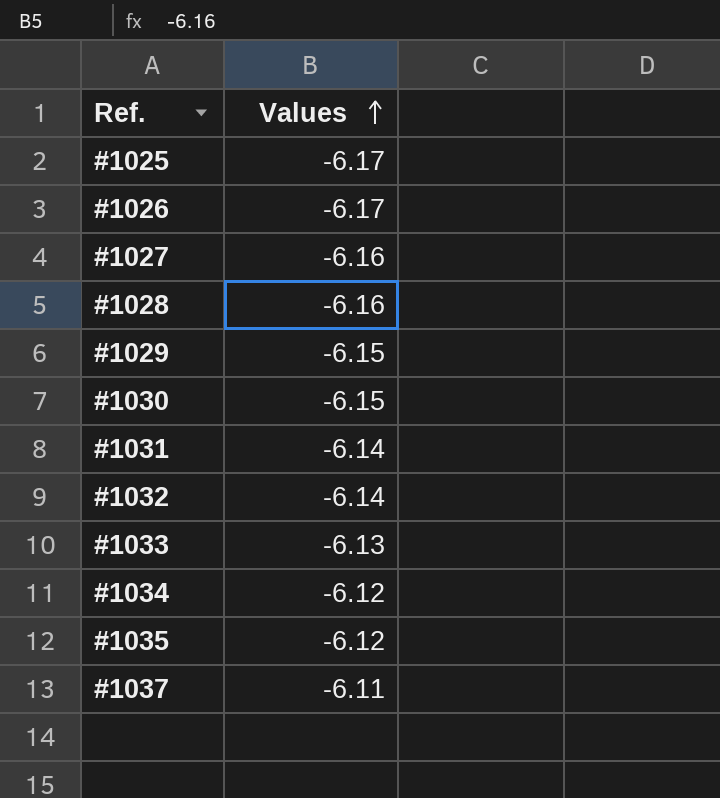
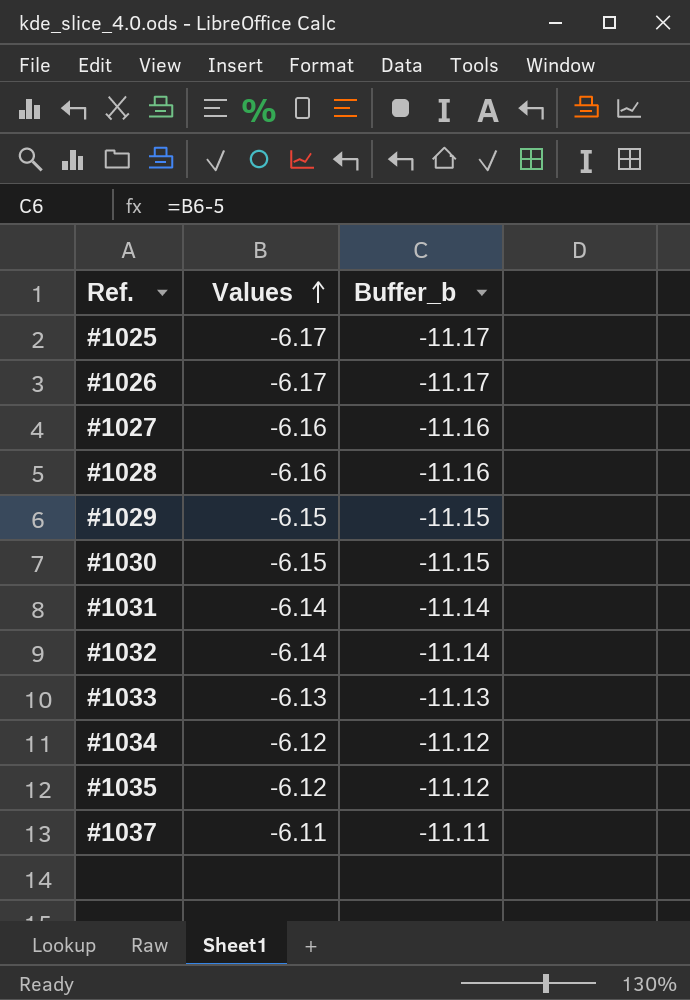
column Buffer_b | formula: none -> [Values] - 5

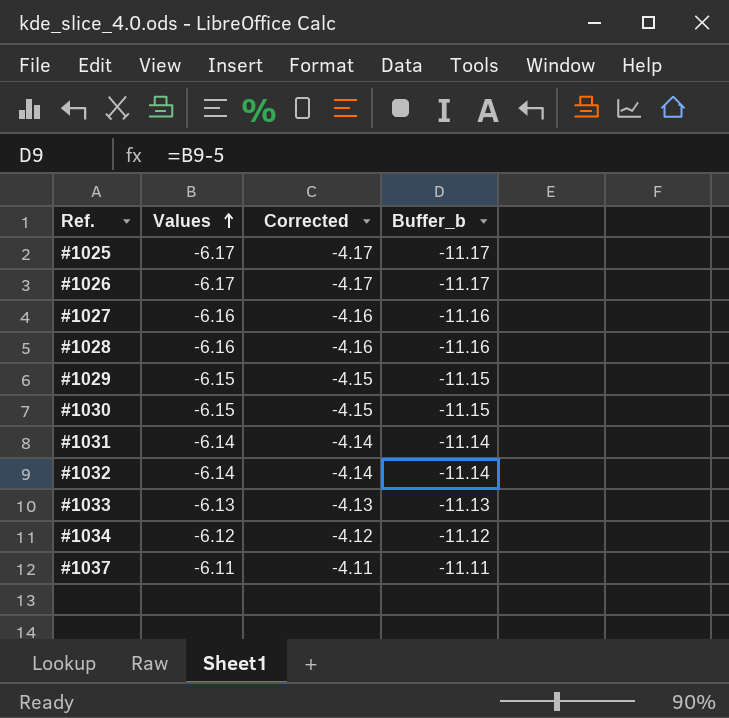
column Corrected | formula: none -> [Values] + 2
row #1035: -6.12 | -11.12 -> none

